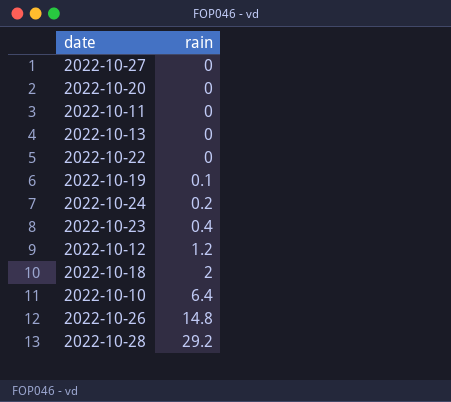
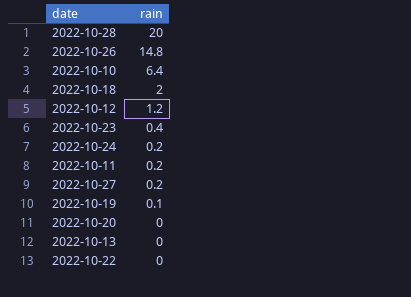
row order: rain ascending -> rain descending
2022-10-28 | rain: 29.2 -> 20
2022-10-11 | rain: 0 -> 0.2
2022-10-27 | rain: 0 -> 0.2

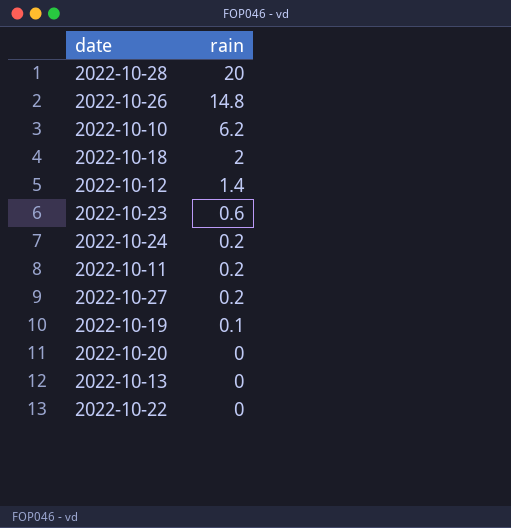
2022-10-10 | rain: 6.4 -> 6.2
2022-10-12 | rain: 1.2 -> 1.4
2022-10-23 | rain: 0.4 -> 0.6

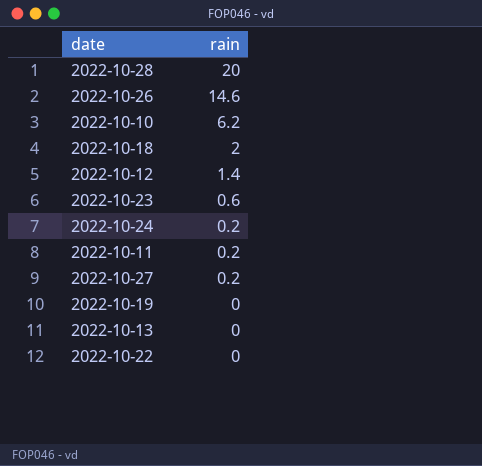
row 2022-10-20: 0 -> none
2022-10-26 | rain: 14.8 -> 14.6
2022-10-19 | rain: 0.1 -> 0

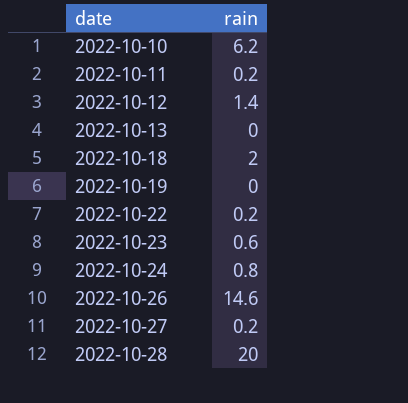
row order: rain descending -> date ascending
2022-10-22 | rain: 0 -> 0.2
2022-10-24 | rain: 0.2 -> 0.8

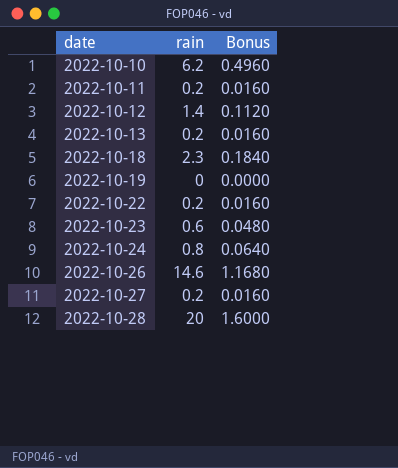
column Bonus | formula: none -> [rain] * 0.08
2022-10-13 | rain: 0 -> 0.2
2022-10-18 | rain: 2 -> 2.3

